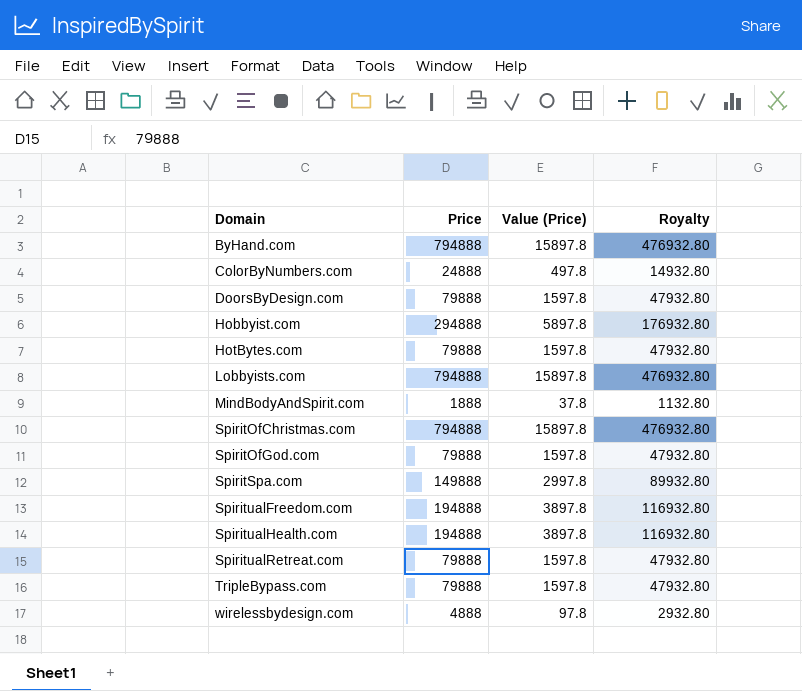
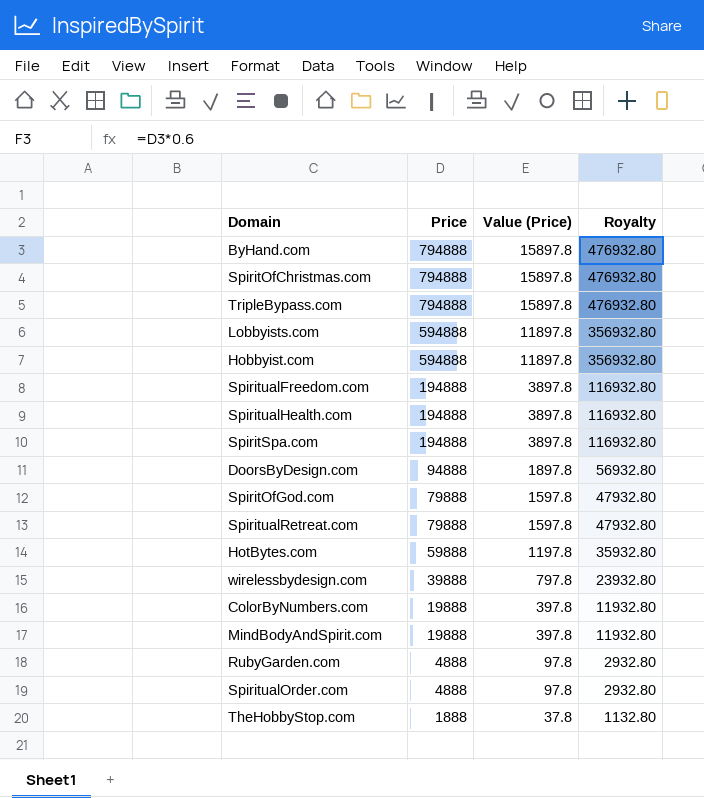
row order: Domain ascending -> Price descending
TripleBypass.com | Price: 79888 -> 794888
TripleBypass.com | Value (Price): 1597.8 -> 15897.8
TripleBypass.com | Royalty: 47932.80 -> 476932.80
Lobbyists.com | Price: 794888 -> 594888
Lobbyists.com | Value (Price): 15897.8 -> 11897.8
Lobbyists.com | Royalty: 476932.80 -> 356932.80
Hobbyist.com | Price: 294888 -> 594888
Hobbyist.com | Value (Price): 5897.8 -> 11897.8
Hobbyist.com | Royalty: 176932.80 -> 356932.80
SpiritSpa.com | Price: 149888 -> 194888
SpiritSpa.com | Value (Price): 2997.8 -> 3897.8
SpiritSpa.com | Royalty: 89932.80 -> 116932.80
DoorsByDesign.com | Price: 79888 -> 94888
DoorsByDesign.com | Value (Price): 1597.8 -> 1897.8
DoorsByDesign.com | Royalty: 47932.80 -> 56932.80
HotBytes.com | Price: 79888 -> 59888
HotBytes.com | Value (Price): 1597.8 -> 1197.8
HotBytes.com | Royalty: 47932.80 -> 35932.80
wirelessbydesign.com | Price: 4888 -> 39888
wirelessbydesign.com | Value (Price): 97.8 -> 797.8
wirelessbydesign.com | Royalty: 2932.80 -> 23932.80
ColorByNumbers.com | Price: 24888 -> 19888
ColorByNumbers.com | Value (Price): 497.8 -> 397.8
ColorByNumbers.com | Royalty: 14932.80 -> 11932.80
MindBodyAndSpirit.com | Price: 1888 -> 19888
MindBodyAndSpirit.com | Value (Price): 37.8 -> 397.8
MindBodyAndSpirit.com | Royalty: 1132.80 -> 11932.80
row RubyGarden.com: none -> 4888 | 97.8 | 2932.80
row SpiritualOrder.com: none -> 4888 | 97.8 | 2932.80
row TheHobbyStop.com: none -> 1888 | 37.8 | 1132.80

